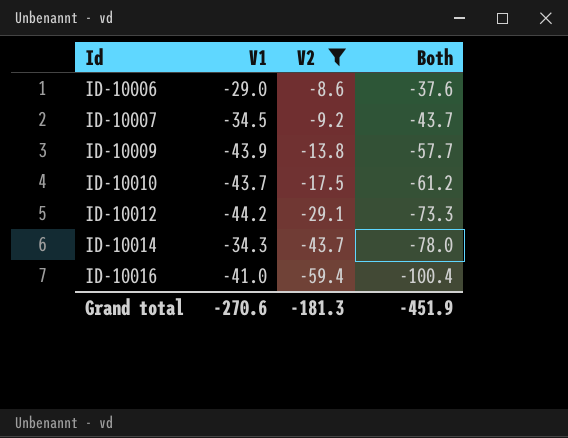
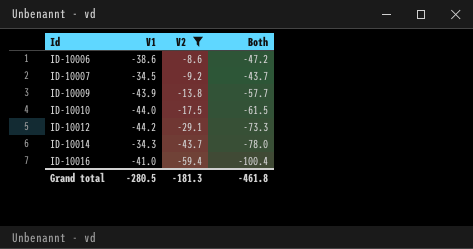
ID-10006 | V1: -29.0 -> -38.6
ID-10006 | Both: -37.6 -> -47.2
ID-10010 | V1: -43.7 -> -44.0
ID-10010 | Both: -61.2 -> -61.5
Grand total | V1: -270.6 -> -280.5
Grand total | Both: -451.9 -> -461.8

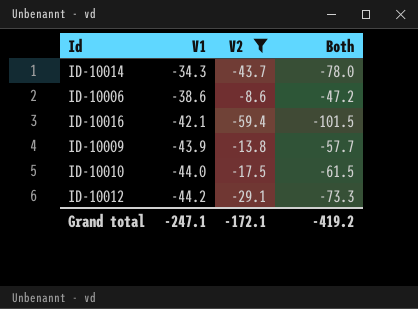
row order: Id ascending -> V1 descending
row ID-10007: -34.5 | -9.2 | -43.7 -> none
ID-10016 | V1: -41.0 -> -42.1
ID-10016 | Both: -100.4 -> -101.5
Grand total | V1: -280.5 -> -247.1
Grand total | V2: -181.3 -> -172.1
Grand total | Both: -461.8 -> -419.2

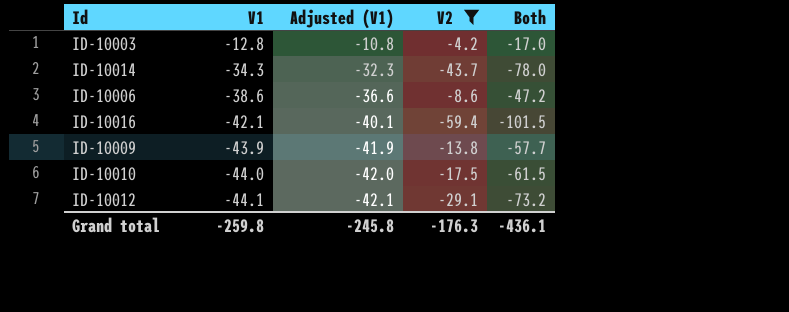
column Adjusted (V1) | formula: none -> [V1] + 2
row ID-10003: none -> -12.8 | -10.8 | -4.2 | -17.0
ID-10012 | V1: -44.2 -> -44.1
ID-10012 | Both: -73.3 -> -73.2
Grand total | V1: -247.1 -> -259.8
Grand total | V2: -172.1 -> -176.3
Grand total | Both: -419.2 -> -436.1

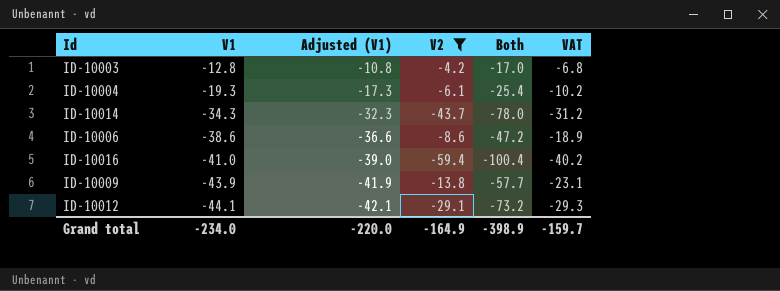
column VAT | formula: none -> [Both] * 0.4
row ID-10010: -44.0 | -42.0 | -17.5 | -61.5 -> none
row ID-10004: none -> -19.3 | -17.3 | -6.1 | -25.4 | -10.2
ID-10016 | V1: -42.1 -> -41.0
ID-10016 | Adjusted (V1): -40.1 -> -39.0
ID-10016 | Both: -101.5 -> -100.4
Grand total | V1: -259.8 -> -234.0
Grand total | Adjusted (V1): -245.8 -> -220.0
Grand total | V2: -176.3 -> -164.9
Grand total | Both: -436.1 -> -398.9

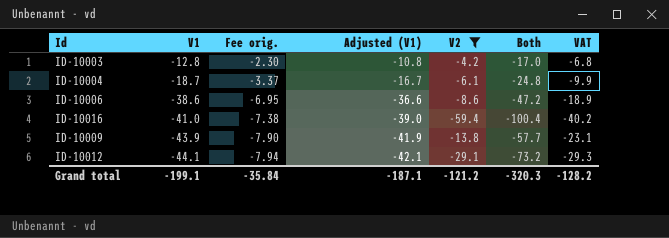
column Fee orig. | formula: none -> [V1] * 0.18
row ID-10014: -34.3 | -32.3 | -43.7 | -78.0 | -31.2 -> none
ID-10004 | V1: -19.3 -> -18.7
ID-10004 | Adjusted (V1): -17.3 -> -16.7
ID-10004 | Both: -25.4 -> -24.8
ID-10004 | VAT: -10.2 -> -9.9
Grand total | V1: -234.0 -> -199.1
Grand total | Adjusted (V1): -220.0 -> -187.1
Grand total | V2: -164.9 -> -121.2
Grand total | Both: -398.9 -> -320.3
Grand total | VAT: -159.7 -> -128.2

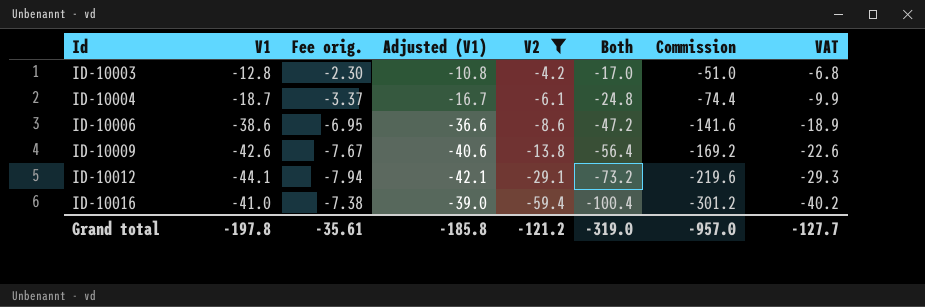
row order: V1 descending -> Id ascending
column Commission | formula: none -> [Both] * 3
ID-10009 | V1: -43.9 -> -42.6
ID-10009 | Fee orig.: -7.90 -> -7.67
ID-10009 | Adjusted (V1): -41.9 -> -40.6
ID-10009 | Both: -57.7 -> -56.4
ID-10009 | VAT: -23.1 -> -22.6
Grand total | V1: -199.1 -> -197.8
Grand total | Fee orig.: -35.84 -> -35.61
Grand total | Adjusted (V1): -187.1 -> -185.8
Grand total | Both: -320.3 -> -319.0
Grand total | VAT: -128.2 -> -127.7

